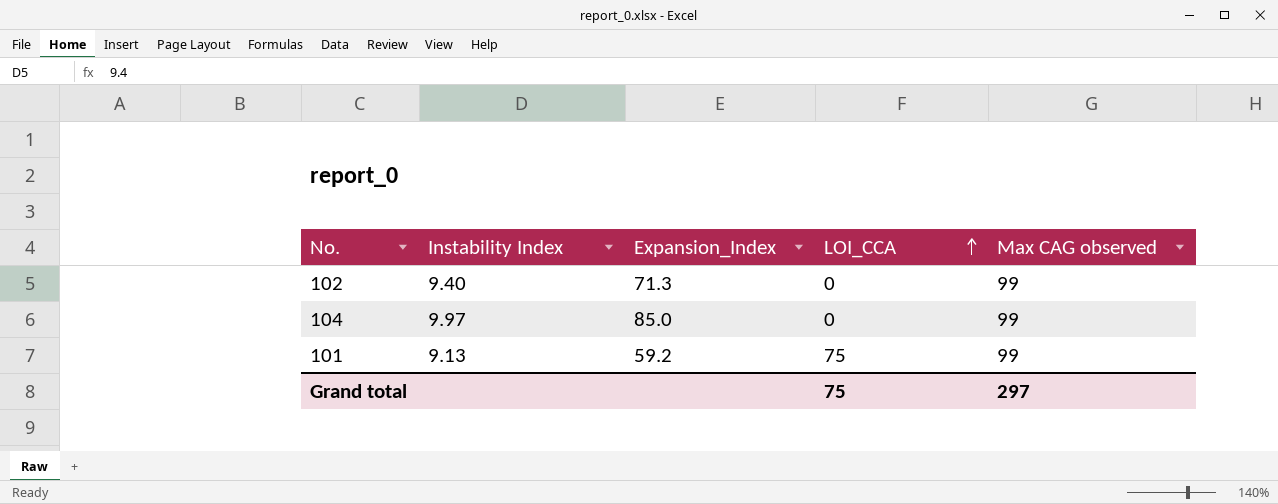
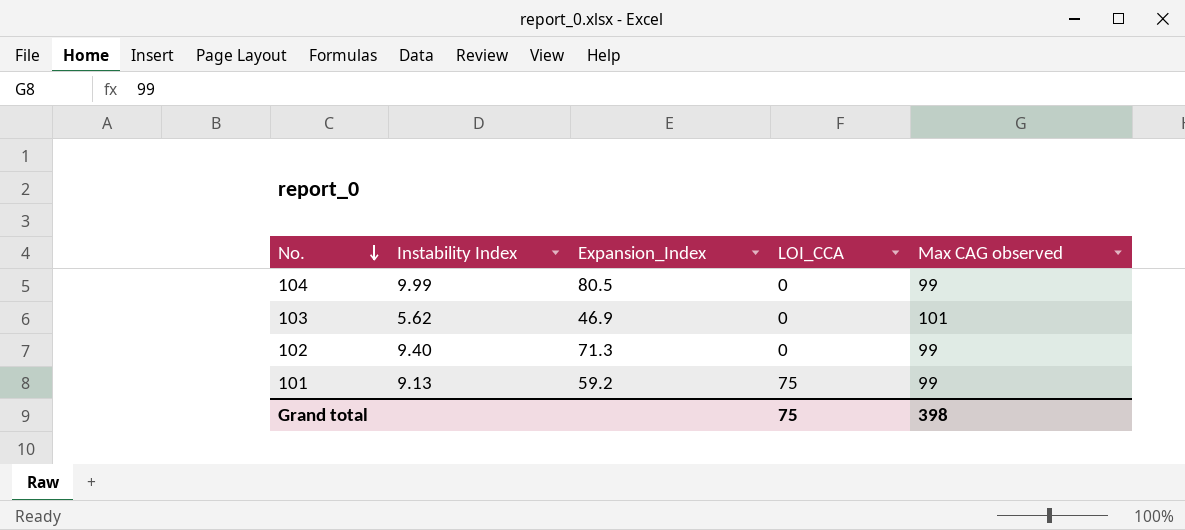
row order: LOI_CCA ascending -> No. descending
104 | Instability Index: 9.97 -> 9.99
104 | Expansion_Index: 85.0 -> 80.5
row 103: none -> 5.62 | 46.9 | 0 | 101
Grand total | Max CAG observed: 297 -> 398

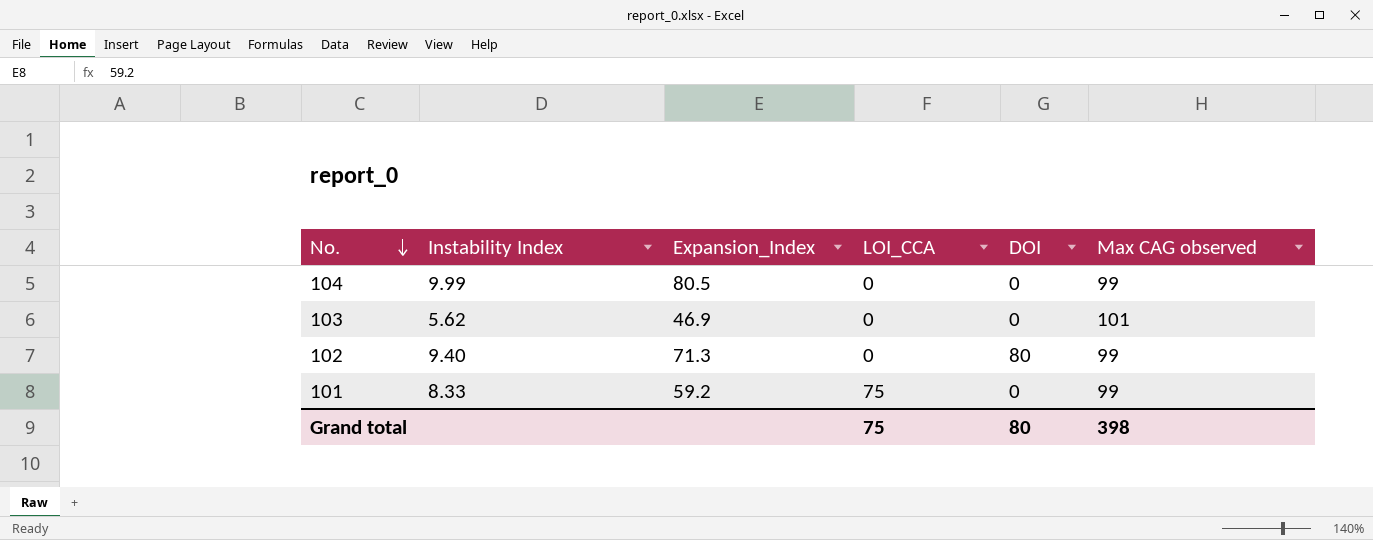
column DOI | position: none -> 5
101 | Instability Index: 9.13 -> 8.33

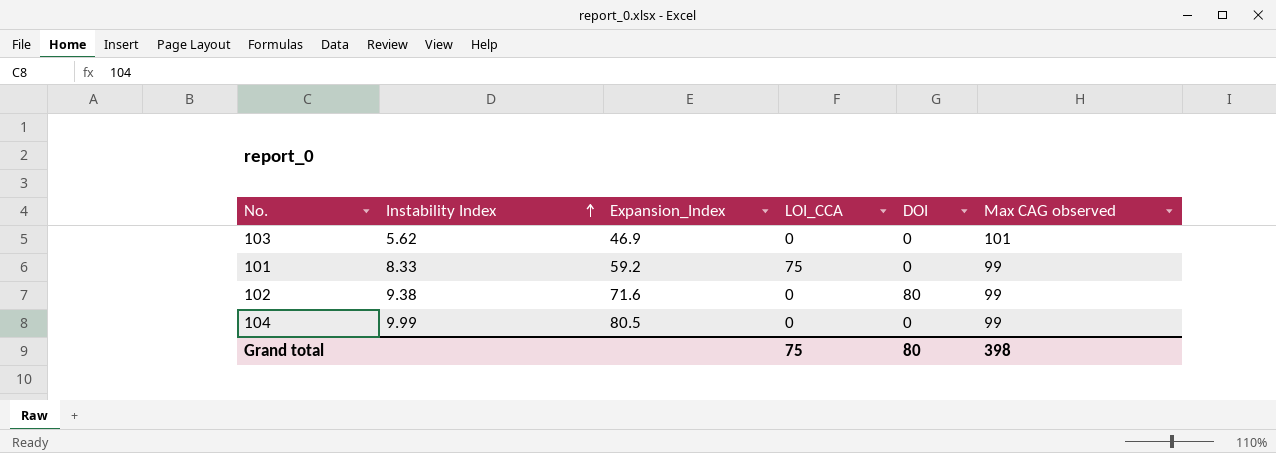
row order: No. descending -> Instability Index ascending
102 | Instability Index: 9.40 -> 9.38
102 | Expansion_Index: 71.3 -> 71.6

